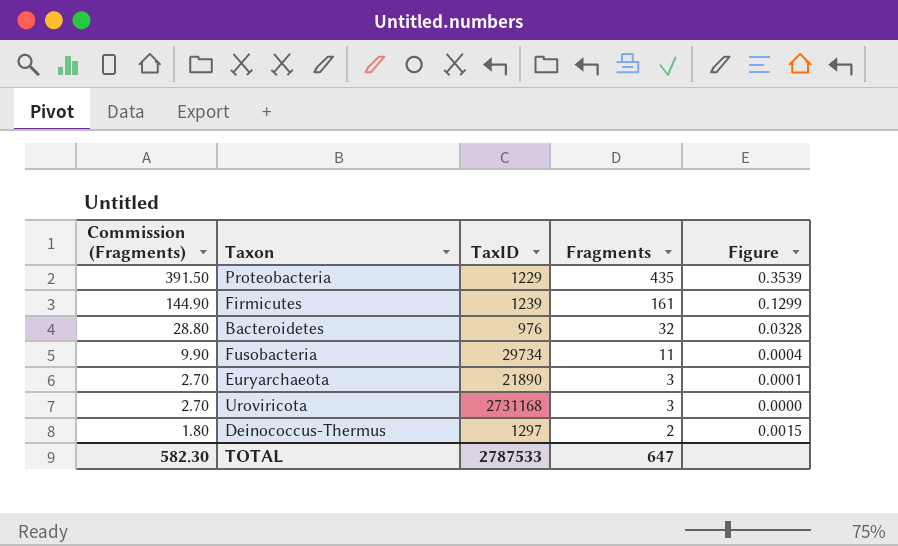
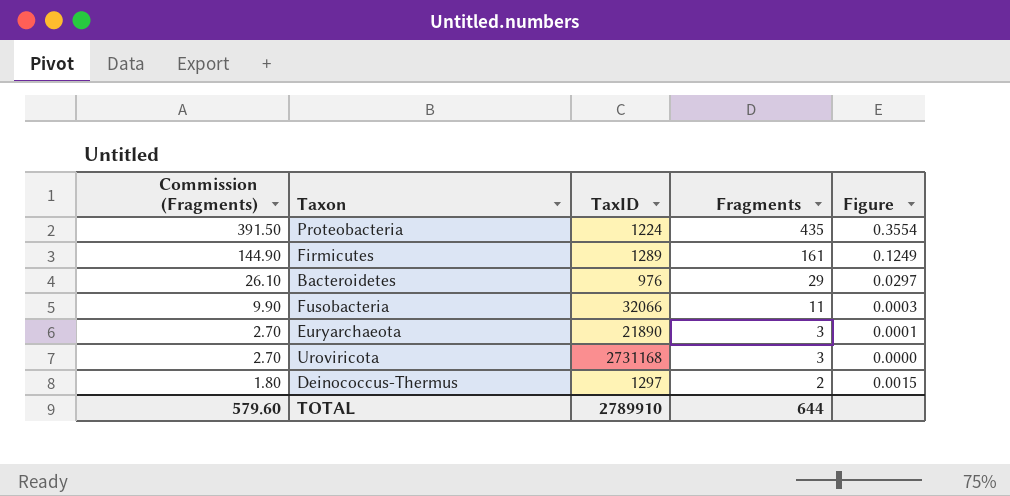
Proteobacteria | TaxID: 1229 -> 1224
Proteobacteria | Figure: 0.3539 -> 0.3554
Firmicutes | TaxID: 1239 -> 1289
Firmicutes | Figure: 0.1299 -> 0.1249
Bacteroidetes | Commission (Fragments): 28.80 -> 26.10
Bacteroidetes | Fragments: 32 -> 29
Bacteroidetes | Figure: 0.0328 -> 0.0297
Fusobacteria | TaxID: 29734 -> 32066
Fusobacteria | Figure: 0.0004 -> 0.0003
TOTAL | Commission (Fragments): 582.30 -> 579.60
TOTAL | TaxID: 2787533 -> 2789910
TOTAL | Fragments: 647 -> 644

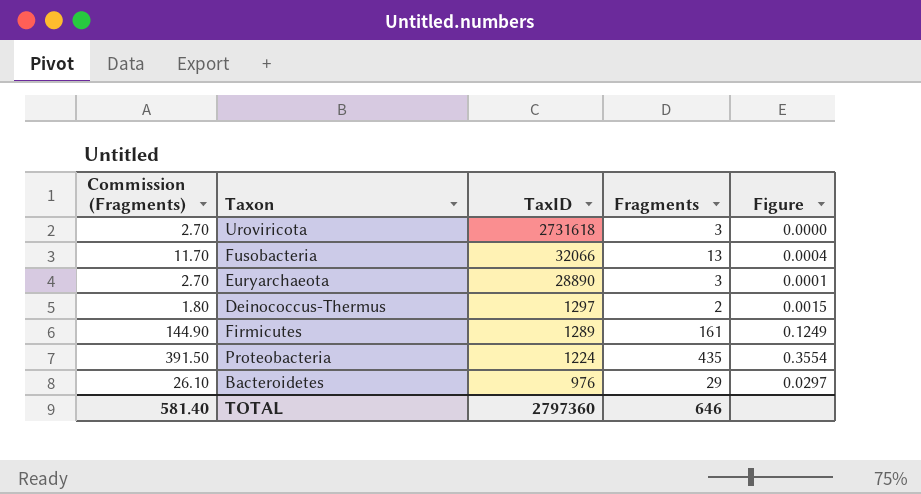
row order: Commission (Fragments) descending -> TaxID descending
Uroviricota | TaxID: 2731168 -> 2731618
Fusobacteria | Commission (Fragments): 9.90 -> 11.70
Fusobacteria | Fragments: 11 -> 13
Fusobacteria | Figure: 0.0003 -> 0.0004
Euryarchaeota | TaxID: 21890 -> 28890
TOTAL | Commission (Fragments): 579.60 -> 581.40
TOTAL | TaxID: 2789910 -> 2797360
TOTAL | Fragments: 644 -> 646

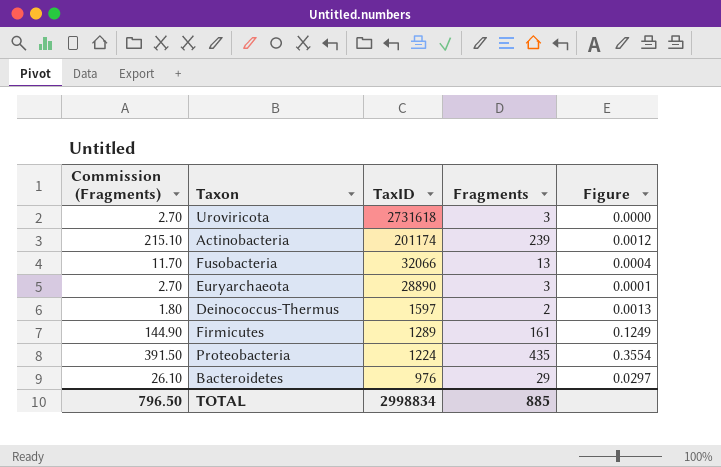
row Actinobacteria: none -> 215.10 | 201174 | 239 | 0.0012
Deinococcus-Thermus | TaxID: 1297 -> 1597
Deinococcus-Thermus | Figure: 0.0015 -> 0.0013
TOTAL | Commission (Fragments): 581.40 -> 796.50
TOTAL | TaxID: 2797360 -> 2998834
TOTAL | Fragments: 646 -> 885

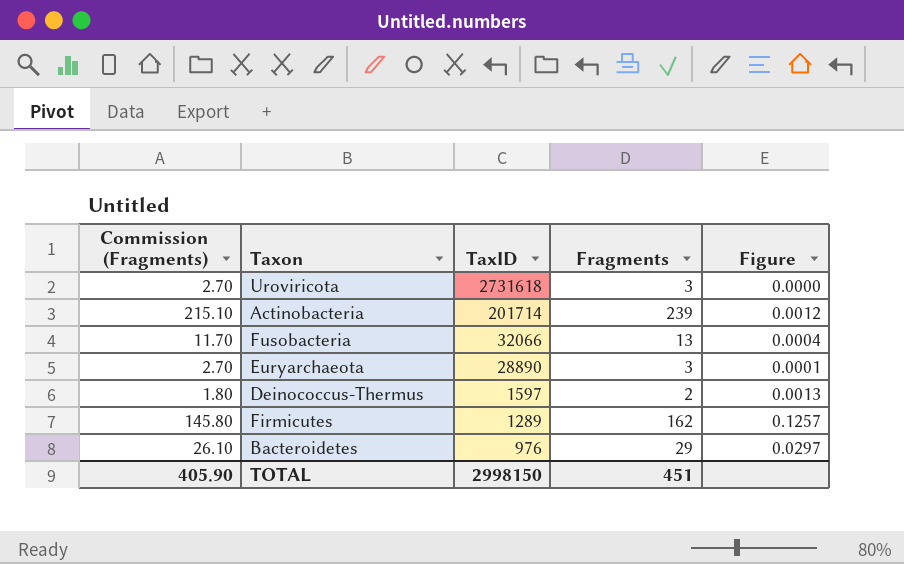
row Proteobacteria: 391.50 | 1224 | 435 | 0.3554 -> none
Actinobacteria | TaxID: 201174 -> 201714
Firmicutes | Commission (Fragments): 144.90 -> 145.80
Firmicutes | Fragments: 161 -> 162
Firmicutes | Figure: 0.1249 -> 0.1257
TOTAL | Commission (Fragments): 796.50 -> 405.90
TOTAL | TaxID: 2998834 -> 2998150
TOTAL | Fragments: 885 -> 451

